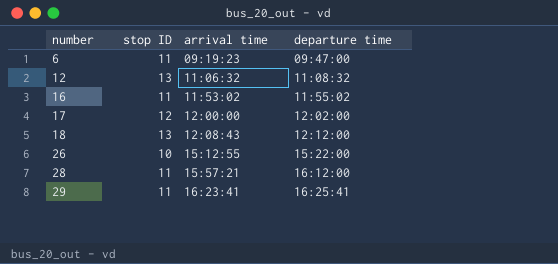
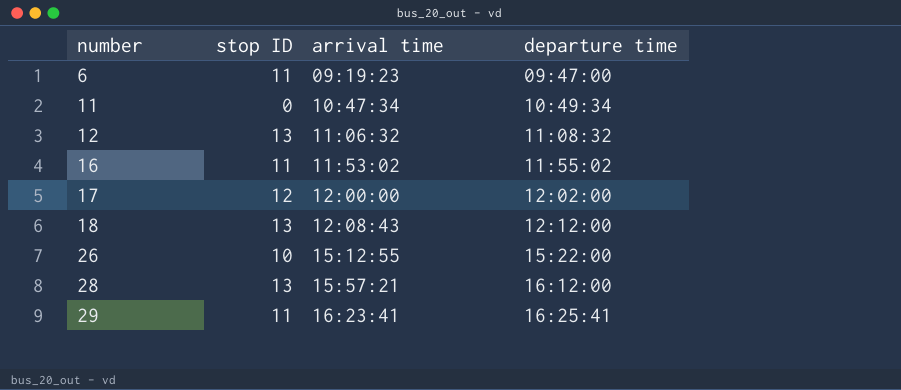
row 11: none -> 0 | 10:47:34 | 10:49:34
28 | stop ID: 11 -> 13

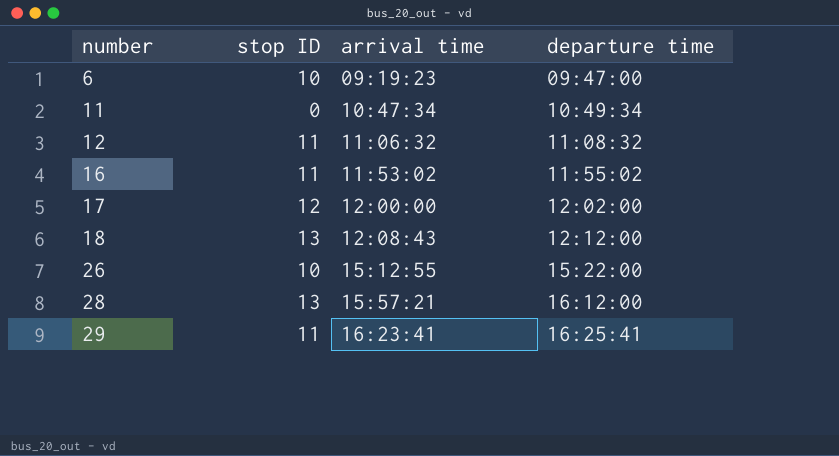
6 | stop ID: 11 -> 10
12 | stop ID: 13 -> 11

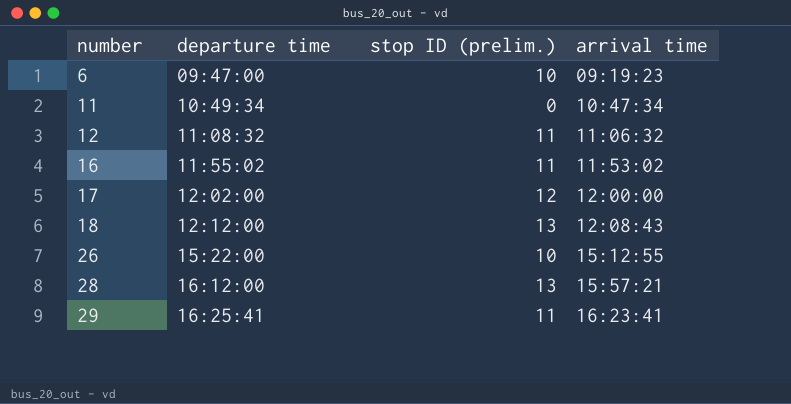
column departure time | position: 4 -> 2
column name: stop ID -> stop ID (prelim.)

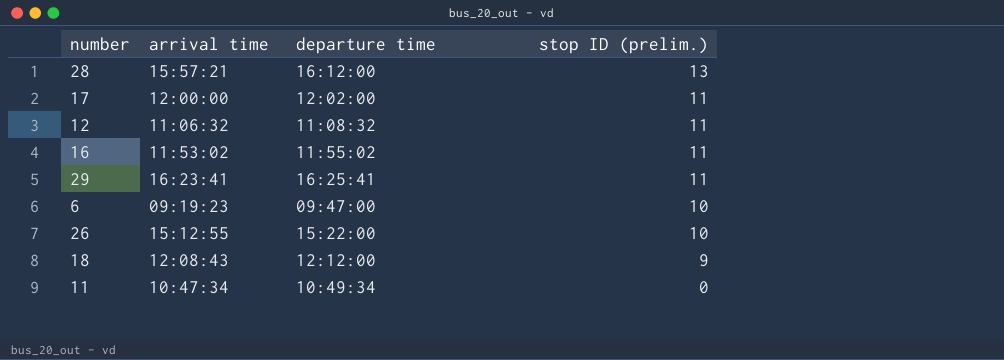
row order: number ascending -> stop ID (prelim.) descending
column arrival time | position: 4 -> 2
17 | stop ID (prelim.): 12 -> 11
18 | stop ID (prelim.): 13 -> 9

